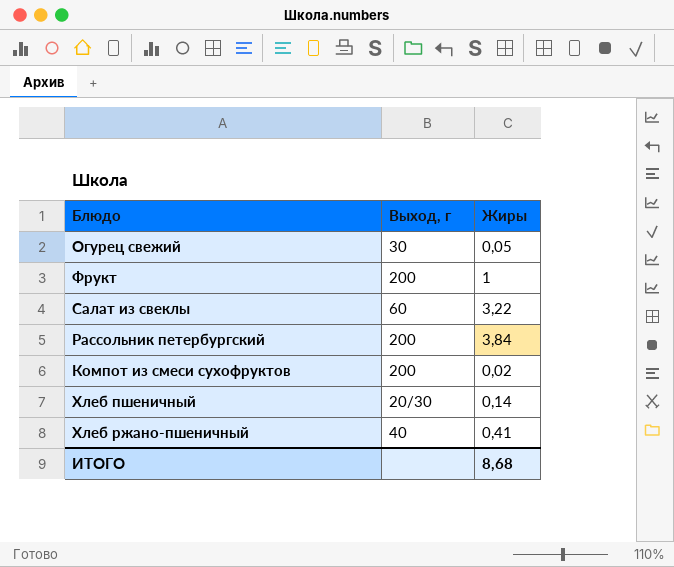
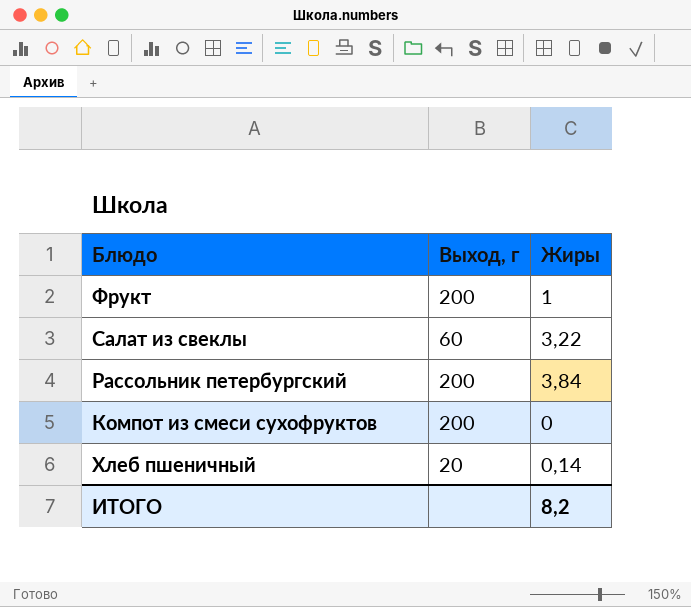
row Огурец свежий: 30 | 0,05 -> none
row Хлеб ржано-пшеничный: 40 | 0,41 -> none
Компот из смеси сухофруктов | Жиры: 0,02 -> 0
Хлеб пшеничный | Выход, г: 20/30 -> 20
ИТОГО | Жиры: 8,68 -> 8,2

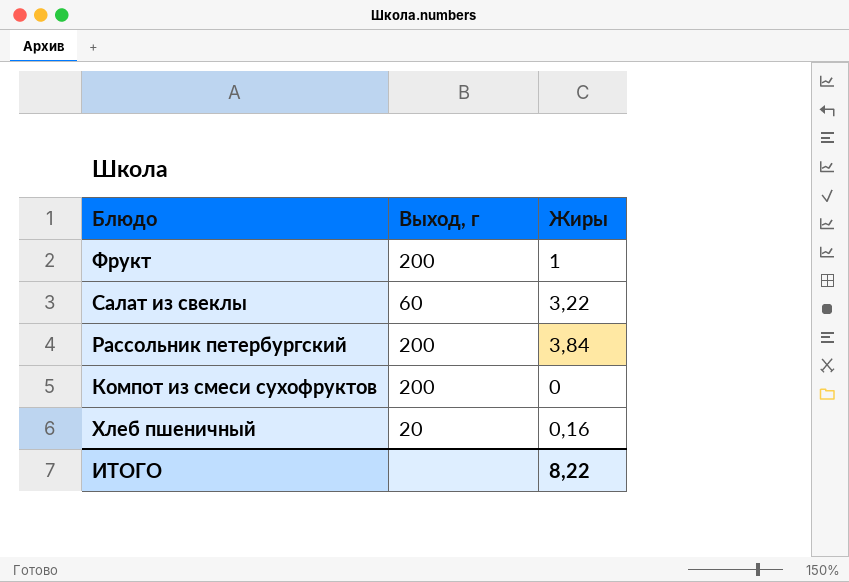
Хлеб пшеничный | Жиры: 0,14 -> 0,16
ИТОГО | Жиры: 8,2 -> 8,22

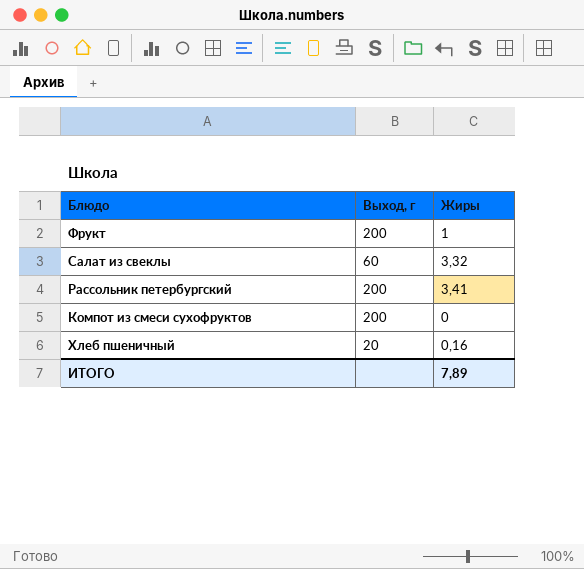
Салат из свеклы | Жиры: 3,22 -> 3,32
Рассольник петербургский | Жиры: 3,84 -> 3,41
ИТОГО | Жиры: 8,22 -> 7,89

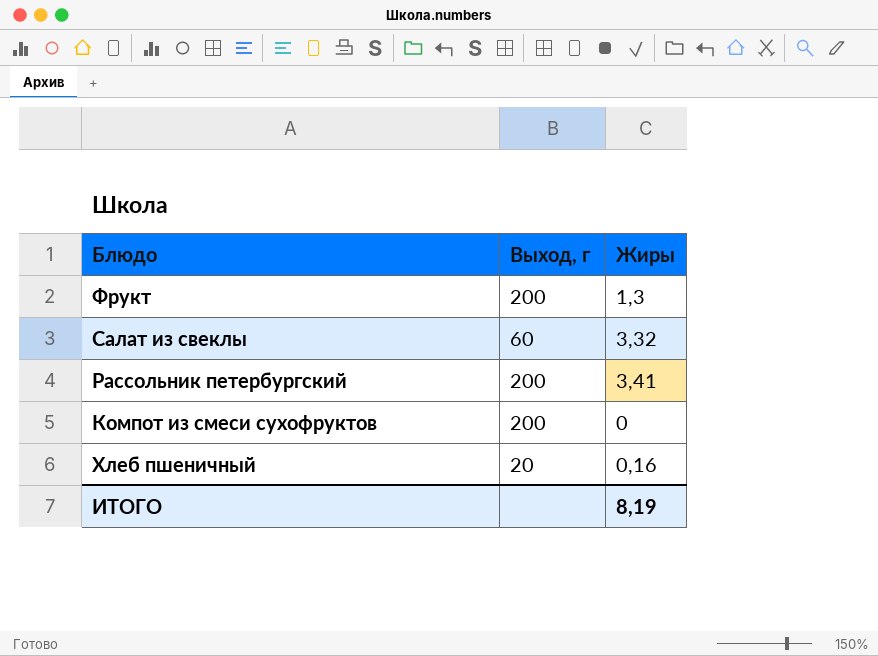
Фрукт | Жиры: 1 -> 1,3
ИТОГО | Жиры: 7,89 -> 8,19

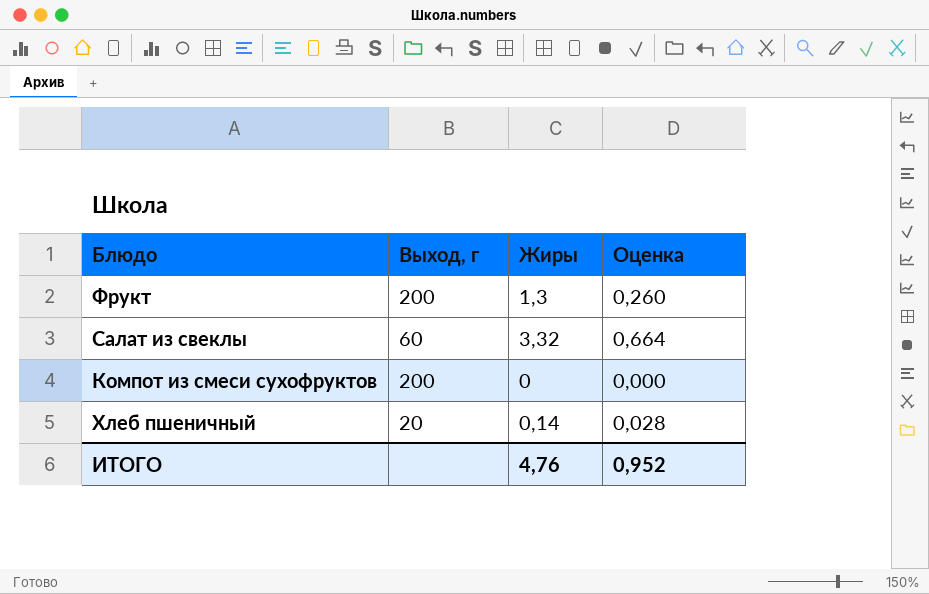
column Оценка | formula: none -> [Жиры] * 0,2
row Рассольник петербургский: 200 | 3,41 -> none
Хлеб пшеничный | Жиры: 0,16 -> 0,14
ИТОГО | Жиры: 8,19 -> 4,76

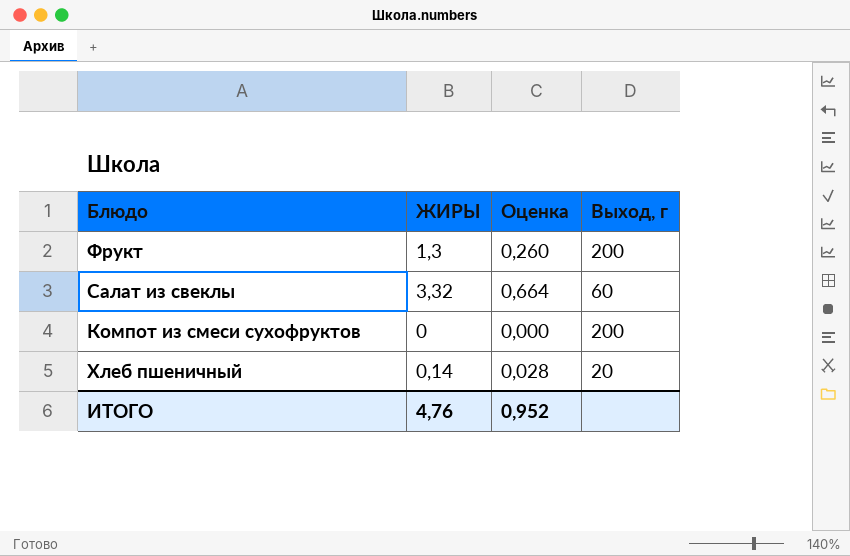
column name: Жиры -> ЖИРЫ
column Выход, г | position: 2 -> 4

